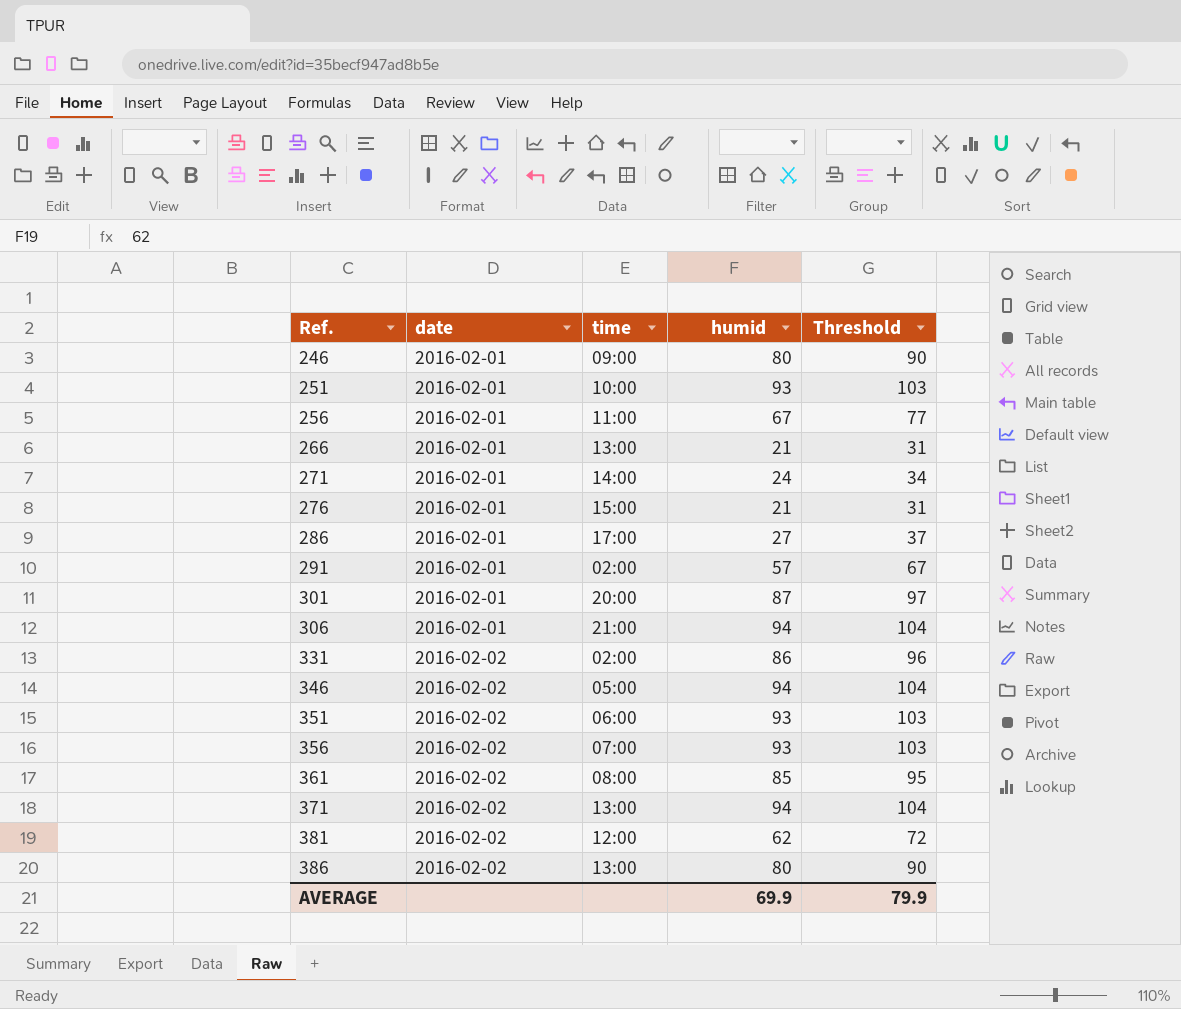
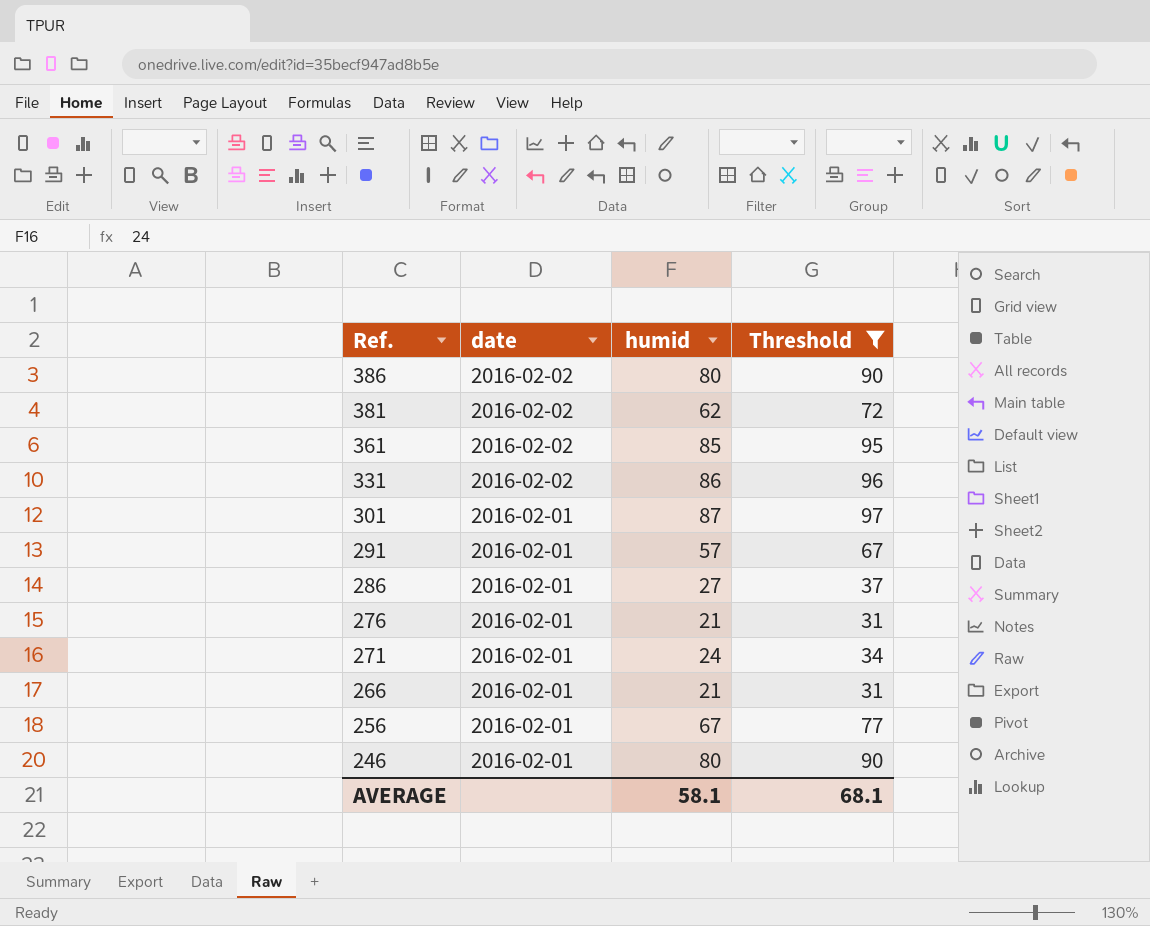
filter: none -> Threshold <= 97
row order: Ref. ascending -> Ref. descending
column time | position: 3 -> none
AVERAGE | humid: 69.9 -> 58.1
AVERAGE | Threshold: 79.9 -> 68.1

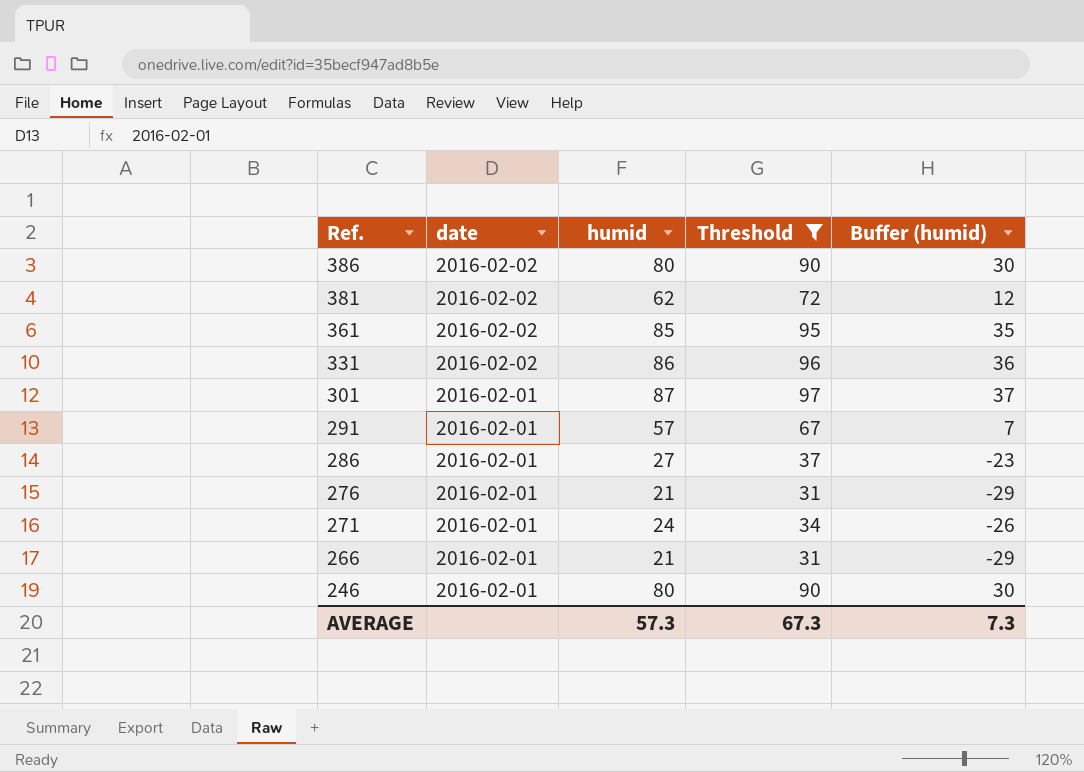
column Buffer (humid) | formula: none -> [humid] - 50
row 256: 2016-02-01 | 67 | 77 -> none
AVERAGE | humid: 58.1 -> 57.3
AVERAGE | Threshold: 68.1 -> 67.3

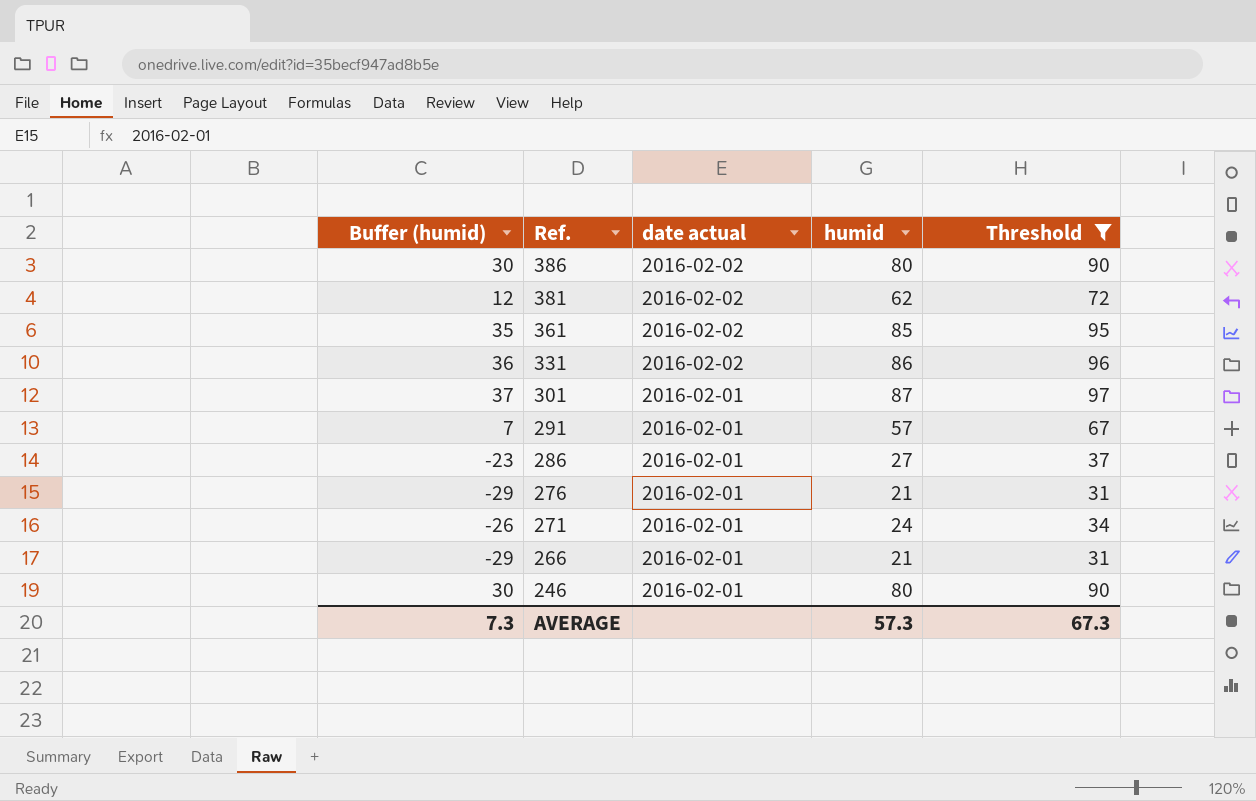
column Buffer (humid) | position: 5 -> 1
column name: date -> date actual

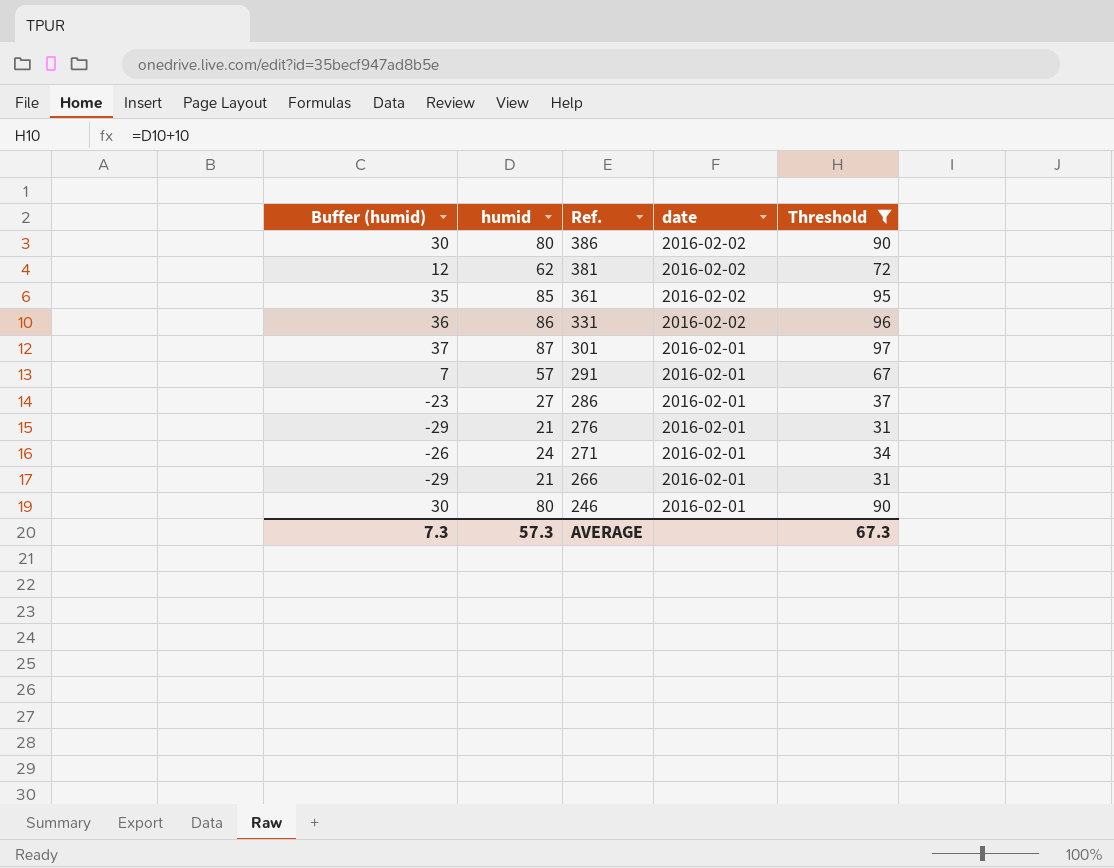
column humid | position: 4 -> 2
column name: date actual -> date

